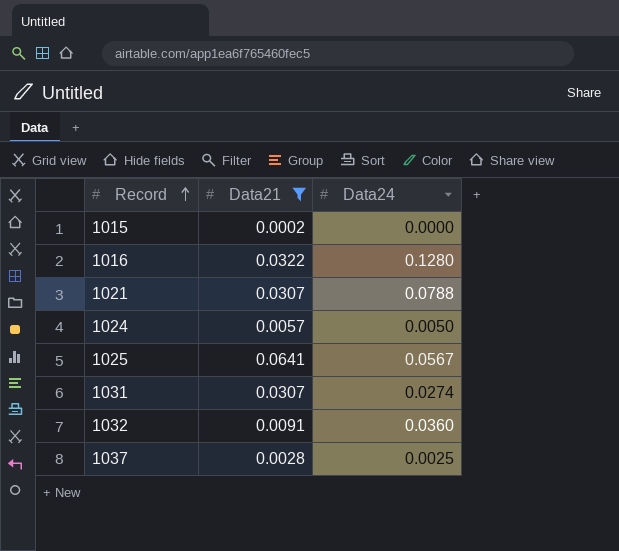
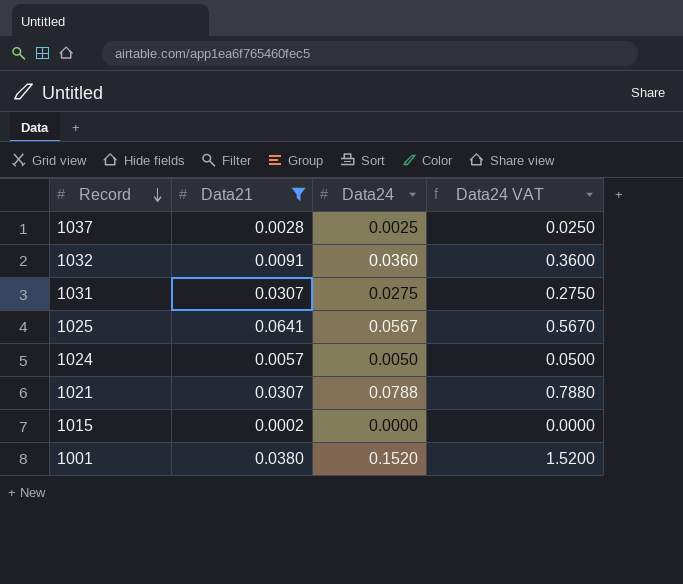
row order: Record ascending -> Record descending
column Data24 VAT | formula: none -> [Data24] * 10
row 1016: 0.0322 | 0.1280 -> none
1031 | Data24: 0.0274 -> 0.0275
row 1001: none -> 0.0380 | 0.1520 | 1.5200

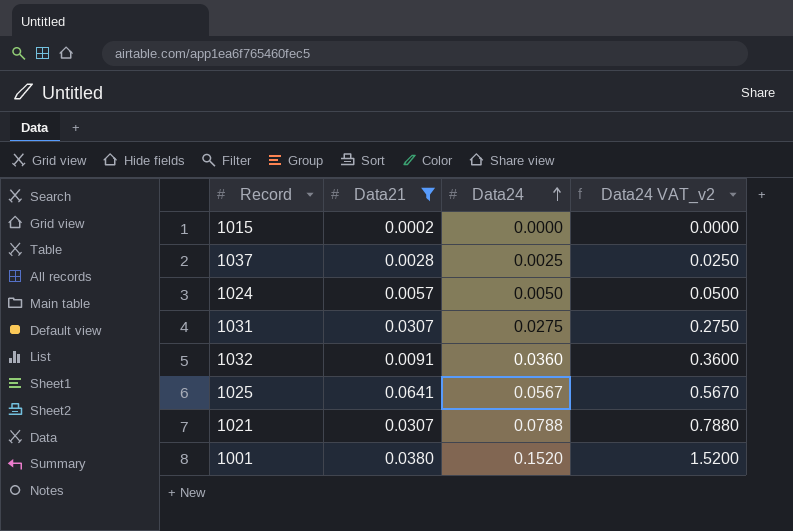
row order: Record descending -> Data24 ascending
column name: Data24 VAT -> Data24 VAT_v2

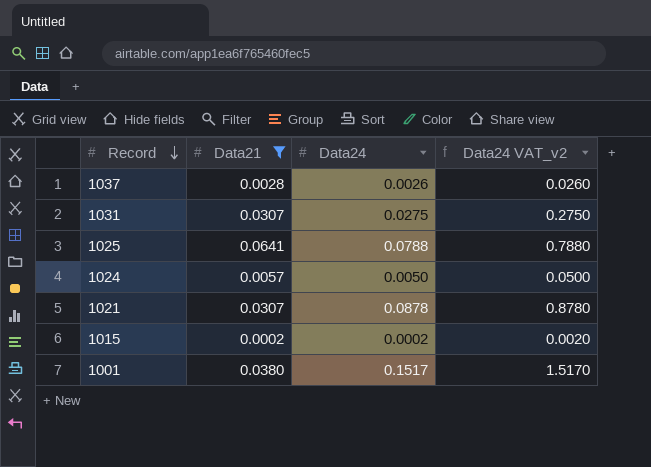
row order: Data24 ascending -> Record descending
row 1032: 0.0091 | 0.0360 | 0.3600 -> none
1037 | Data24: 0.0025 -> 0.0026
1037 | Data24 VAT_v2: 0.0250 -> 0.0260
1025 | Data24: 0.0567 -> 0.0788
1025 | Data24 VAT_v2: 0.5670 -> 0.7880
1021 | Data24: 0.0788 -> 0.0878
1021 | Data24 VAT_v2: 0.7880 -> 0.8780
1015 | Data24: 0.0000 -> 0.0002
1015 | Data24 VAT_v2: 0.0000 -> 0.0020
1001 | Data24: 0.1520 -> 0.1517
1001 | Data24 VAT_v2: 1.5200 -> 1.5170

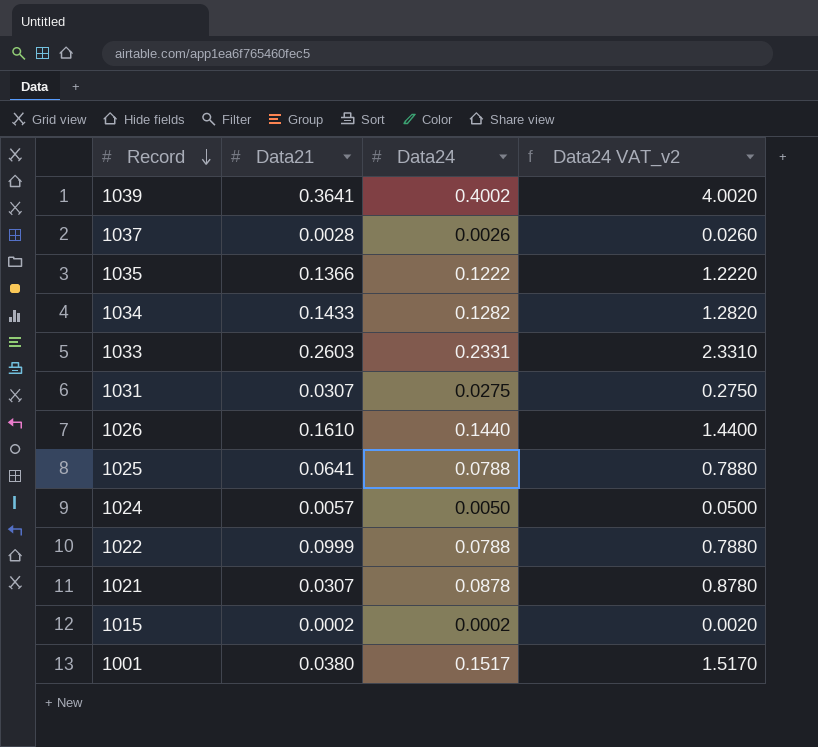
filter: Data21 <= 0.0641 -> none

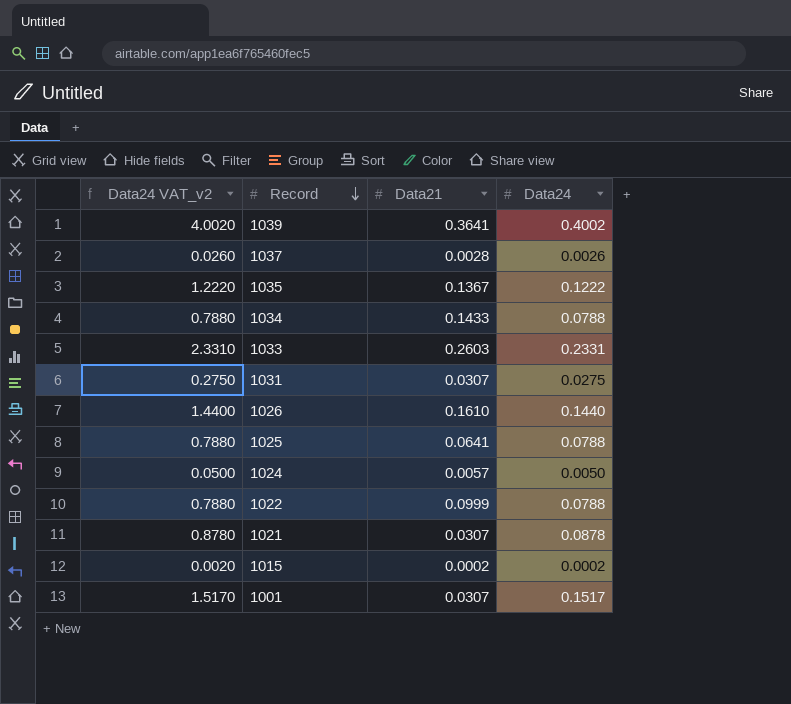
column Data24 VAT_v2 | position: 4 -> 1
1035 | Data21: 0.1366 -> 0.1367
1034 | Data24 VAT_v2: 1.2820 -> 0.7880
1034 | Data24: 0.1282 -> 0.0788
1001 | Data21: 0.0380 -> 0.0307

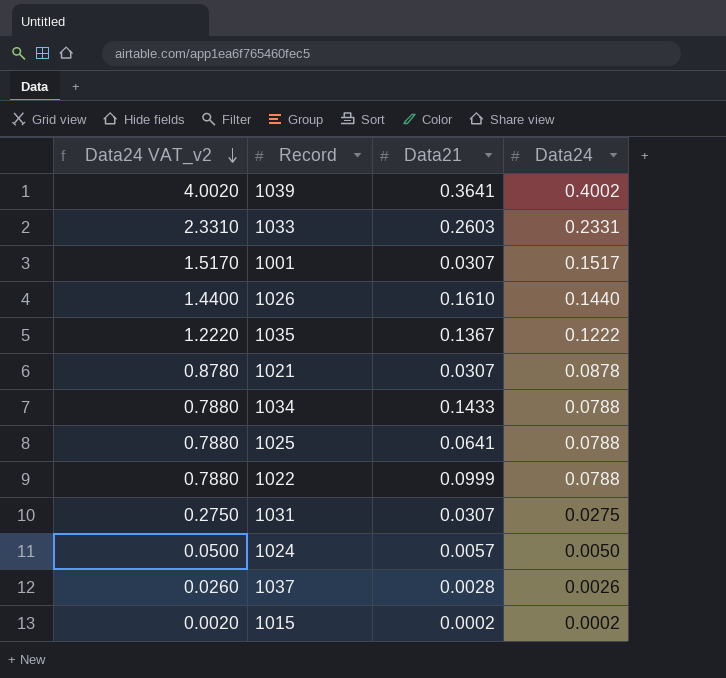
row order: Record descending -> Data24 VAT_v2 descending

